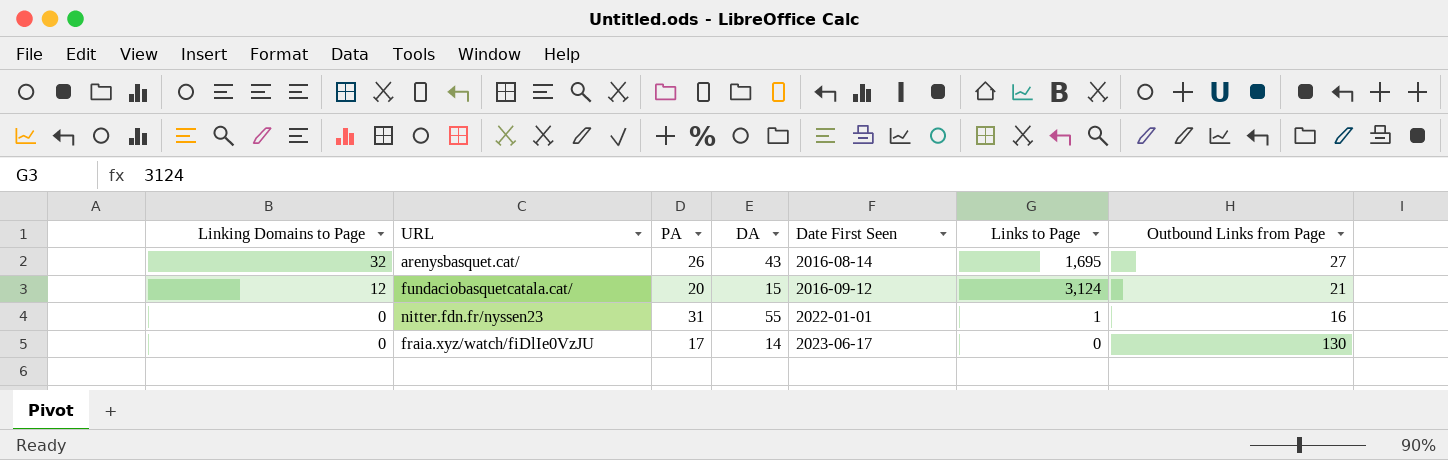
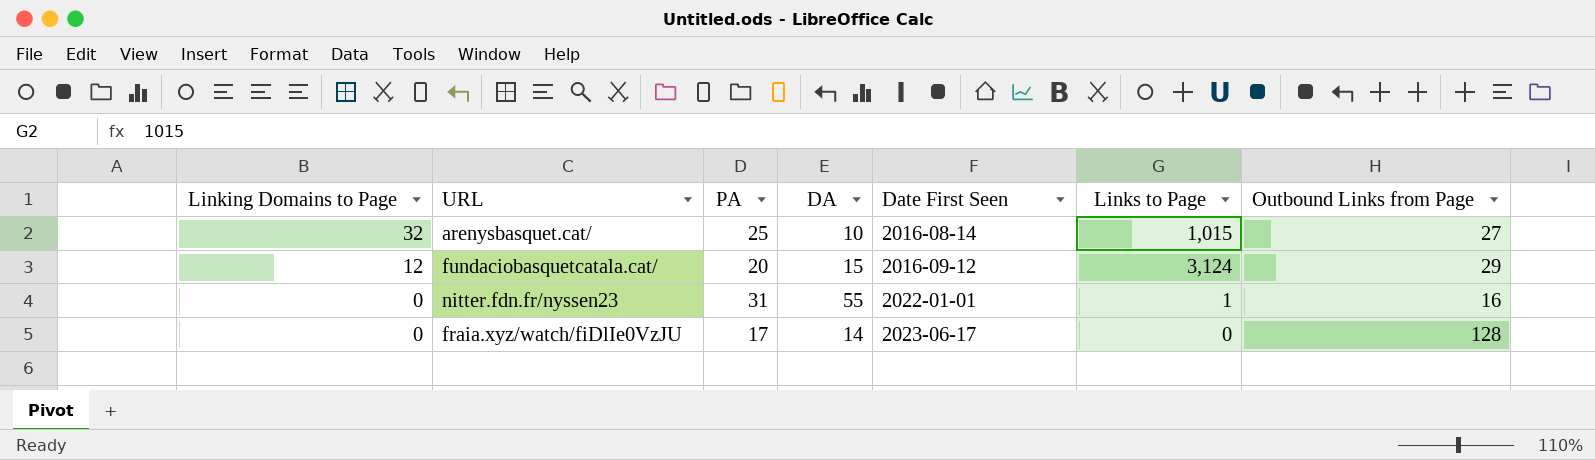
arenysbasquet.cat/ | PA: 26 -> 25
arenysbasquet.cat/ | DA: 43 -> 10
arenysbasquet.cat/ | Links to Page: 1,695 -> 1,015
fundaciobasquetcatala.cat/ | Outbound Links from Page: 21 -> 29
fraia.xyz/watch/fiDlIe0VzJU | Outbound Links from Page: 130 -> 128

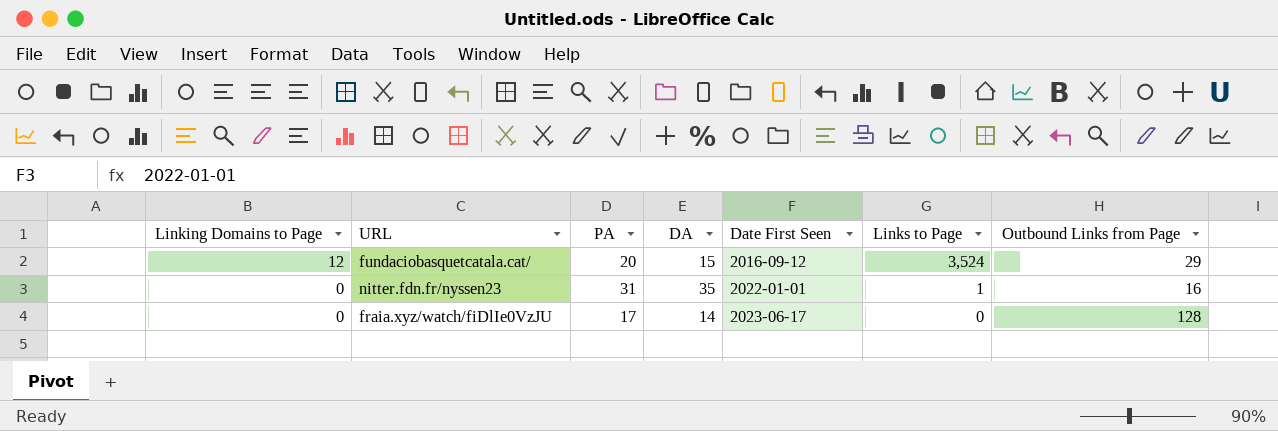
row arenysbasquet.cat/: 32 | 25 | 10 | 2016-08-14 | 1,015 | 27 -> none
fundaciobasquetcatala.cat/ | Links to Page: 3,124 -> 3,524
nitter.fdn.fr/nyssen23 | DA: 55 -> 35

